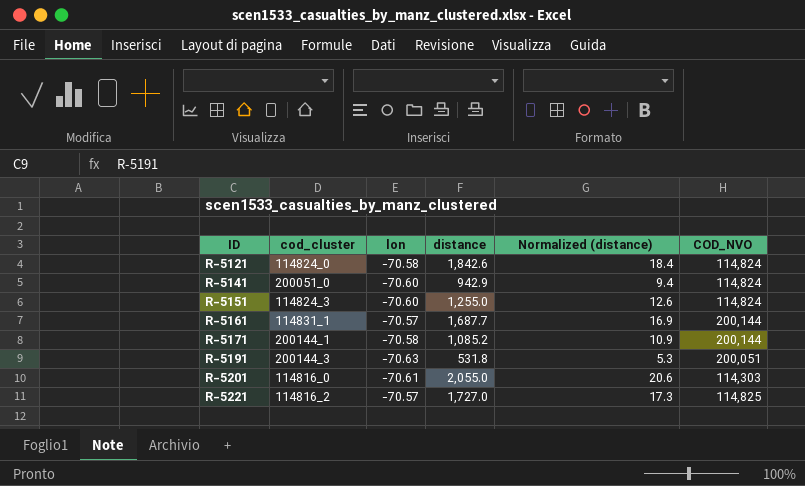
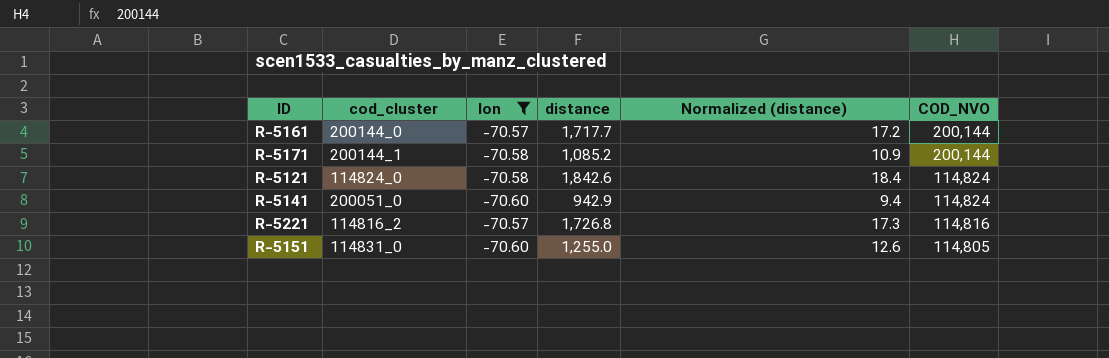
filter: none -> lon >= -70.60
row order: ID ascending -> COD_NVO descending
R-5161 | cod_cluster: 114831_1 -> 200144_0
R-5161 | distance: 1,687.7 -> 1,717.7
R-5161 | Normalized (distance): 16.9 -> 17.2
R-5221 | distance: 1,727.0 -> 1,726.8
R-5221 | COD_NVO: 114,825 -> 114,816
R-5151 | cod_cluster: 114824_3 -> 114831_0
R-5151 | COD_NVO: 114,824 -> 114,805

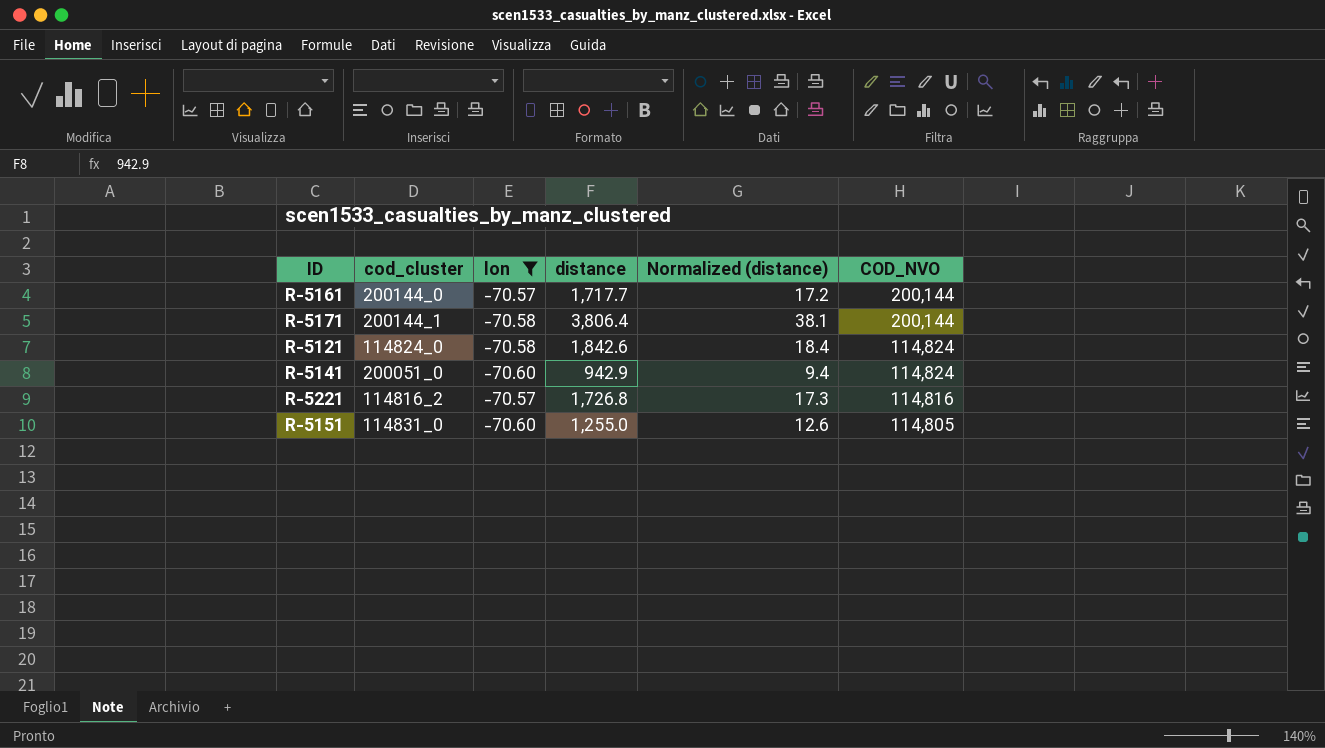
R-5171 | distance: 1,085.2 -> 3,806.4
R-5171 | Normalized (distance): 10.9 -> 38.1

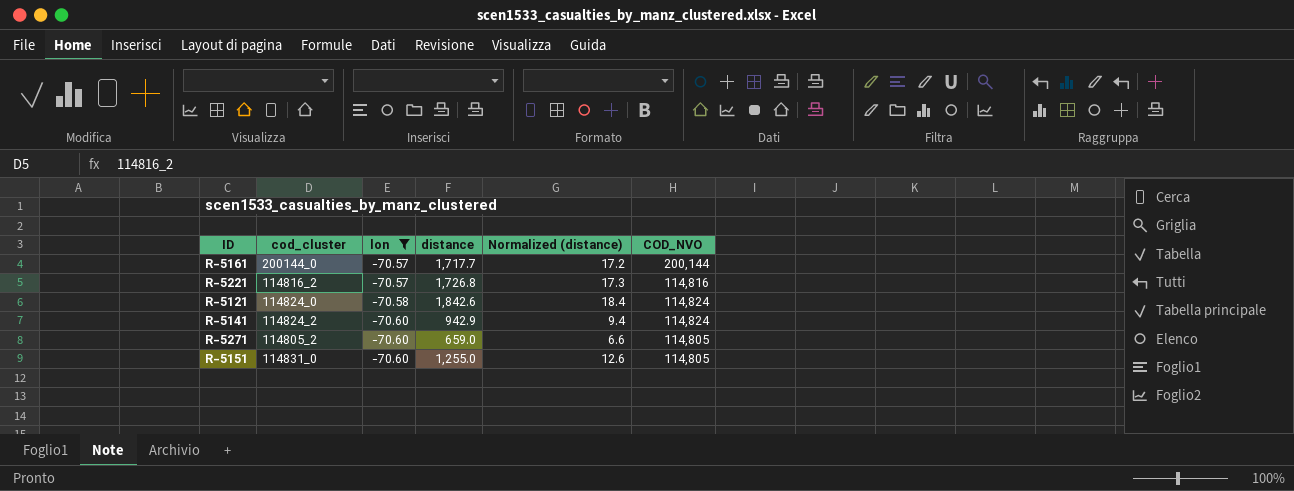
row order: COD_NVO descending -> lon descending
row R-5171: 200144_1 | -70.58 | 3,806.4 | 38.1 | 200,144 -> none
R-5141 | cod_cluster: 200051_0 -> 114824_2
row R-5271: none -> 114805_2 | -70.60 | 659.0 | 6.6 | 114,805

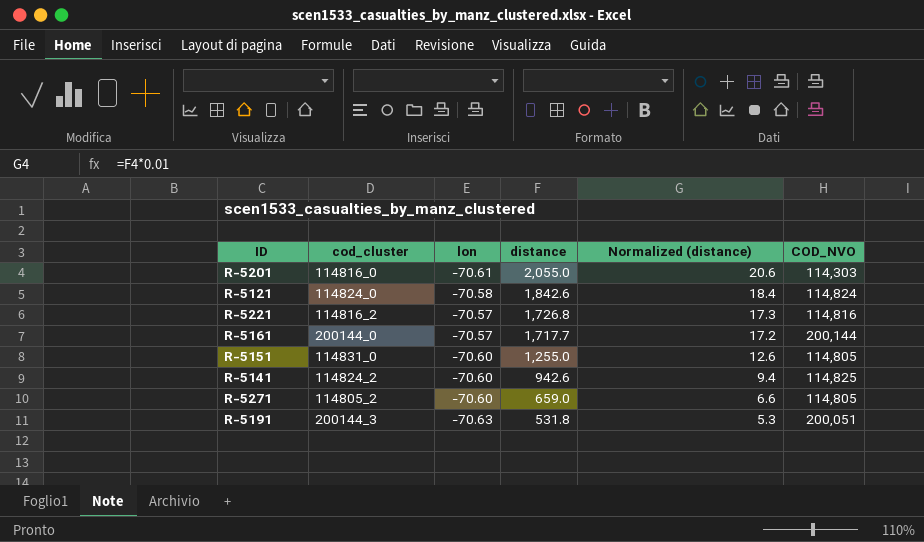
filter: lon >= -70.60 -> none
row order: lon descending -> distance descending
R-5141 | distance: 942.9 -> 942.6
R-5141 | COD_NVO: 114,824 -> 114,825

